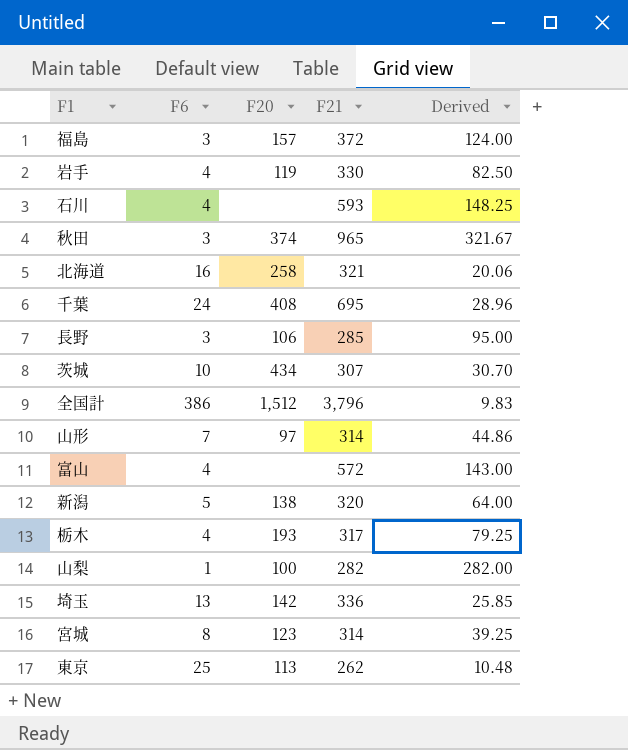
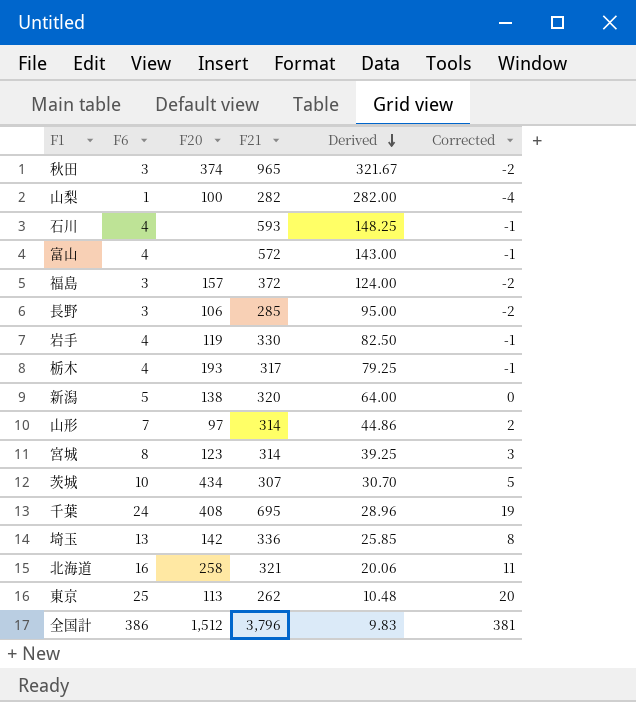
row order: none -> Derived descending
column Corrected | formula: none -> [F6] - 5

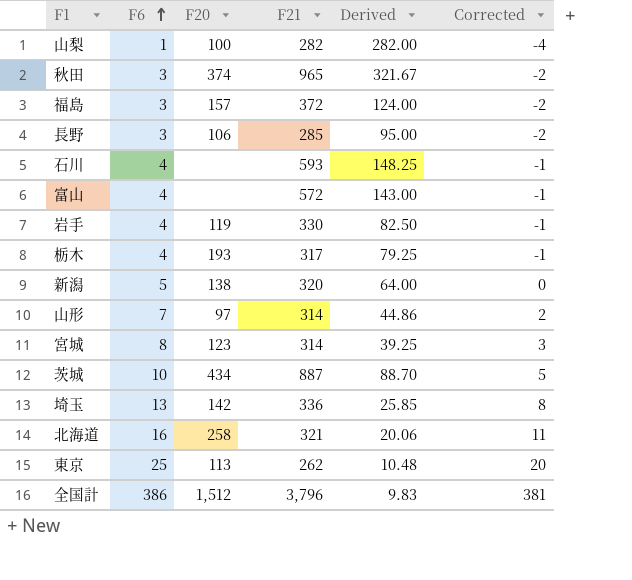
row order: Derived descending -> F6 ascending
row 千葉: 24 | 408 | 695 | 28.96 | 19 -> none
茨城 | F21: 307 -> 887
茨城 | Derived: 30.70 -> 88.70

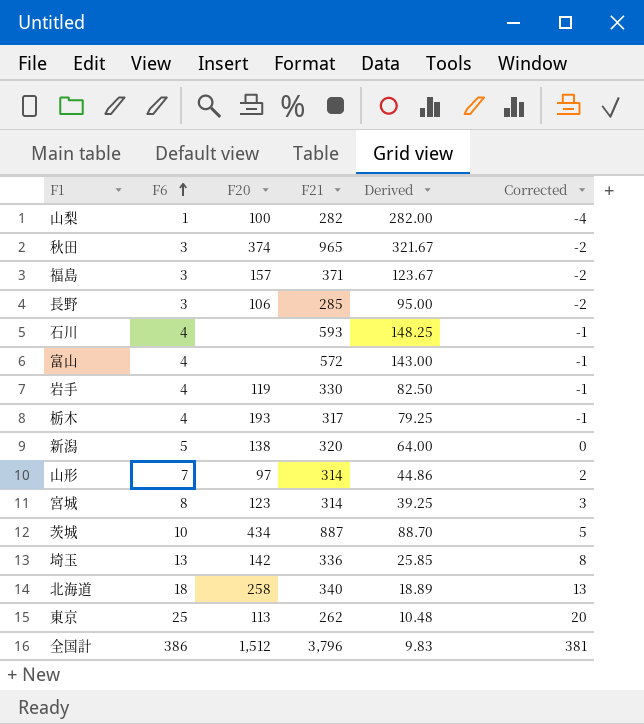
福島 | F21: 372 -> 371
福島 | Derived: 124.00 -> 123.67
北海道 | F6: 16 -> 18
北海道 | F21: 321 -> 340
北海道 | Derived: 20.06 -> 18.89
北海道 | Corrected: 11 -> 13

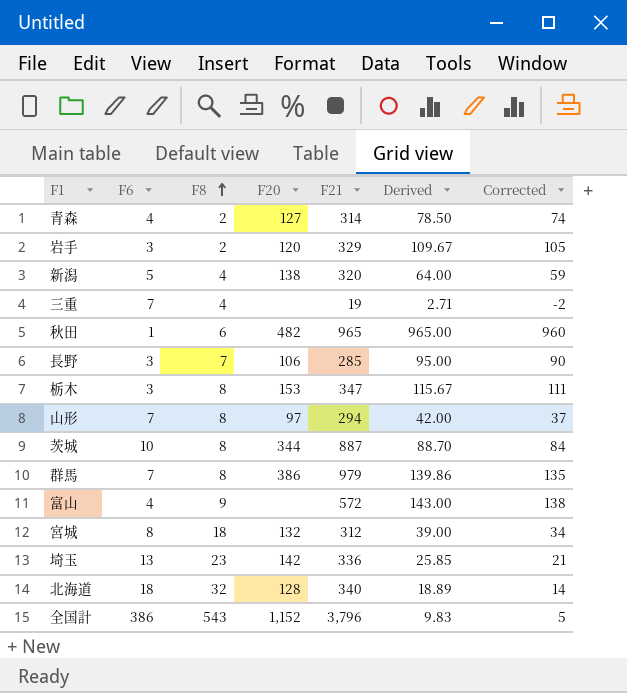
row order: F6 ascending -> F8 ascending
column F8 | position: none -> 3
column Corrected | formula: [F6] - 5 -> [Derived] - 5
row 山梨: 1 | 100 | 282 | 282.00 | -4 -> none
row 福島: 3 | 157 | 371 | 123.67 | -2 -> none
row 石川: 4 | none | 593 | 148.25 | -1 -> none
row 東京: 25 | 113 | 262 | 10.48 | 20 -> none
row 青森: none -> 4 | 2 | 127 | 314 | 78.50 | 74
岩手 | F6: 4 -> 3
岩手 | F20: 119 -> 120
岩手 | F21: 330 -> 329
岩手 | Derived: 82.50 -> 109.67
row 三重: none -> 7 | 4 | none | 19 | 2.71 | -2
秋田 | F6: 3 -> 1
秋田 | F20: 374 -> 482
秋田 | Derived: 321.67 -> 965.00
栃木 | F6: 4 -> 3
栃木 | F20: 193 -> 153
栃木 | F21: 317 -> 347
栃木 | Derived: 79.25 -> 115.67
山形 | F21: 314 -> 294
山形 | Derived: 44.86 -> 42.00
茨城 | F20: 434 -> 344
row 群馬: none -> 7 | 8 | 386 | 979 | 139.86 | 135
宮城 | F20: 123 -> 132
宮城 | F21: 314 -> 312
宮城 | Derived: 39.25 -> 39.00
北海道 | F20: 258 -> 128
全国計 | F20: 1,512 -> 1,152

